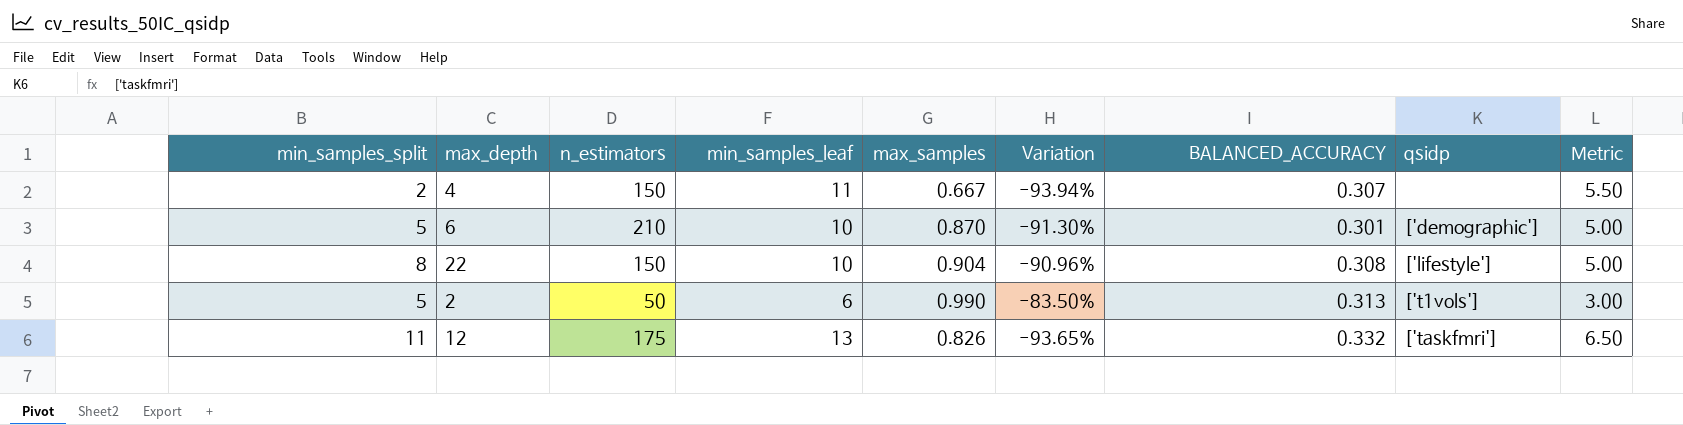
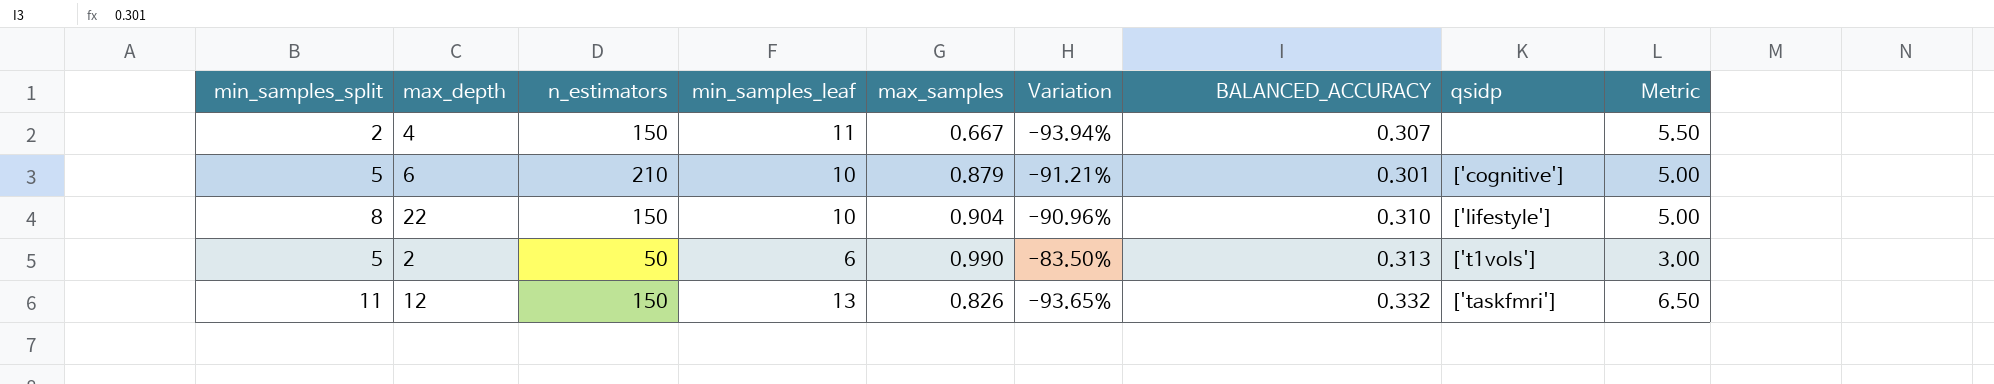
6 | max_samples: 0.870 -> 0.879
6 | Variation: -91.30% -> -91.21%
6 | qsidp: ['demographic'] -> ['cognitive']
22 | BALANCED_ACCURACY: 0.308 -> 0.310
12 | n_estimators: 175 -> 150

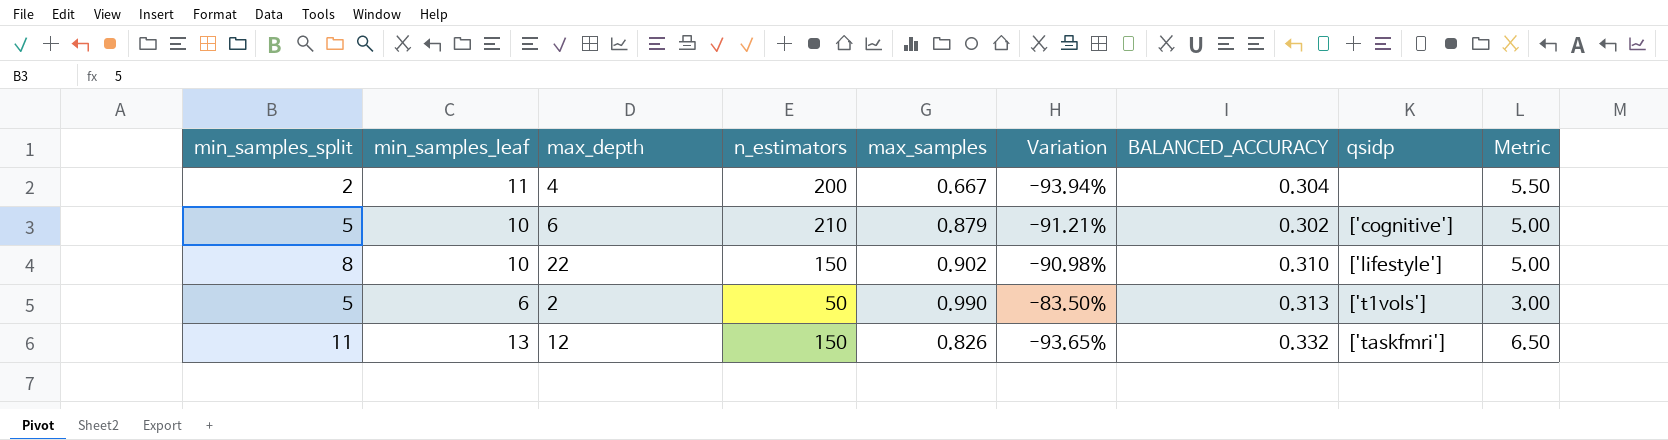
column min_samples_leaf | position: 4 -> 2
4 | n_estimators: 150 -> 200
4 | BALANCED_ACCURACY: 0.307 -> 0.304
6 | BALANCED_ACCURACY: 0.301 -> 0.302
22 | max_samples: 0.904 -> 0.902
22 | Variation: -90.96% -> -90.98%

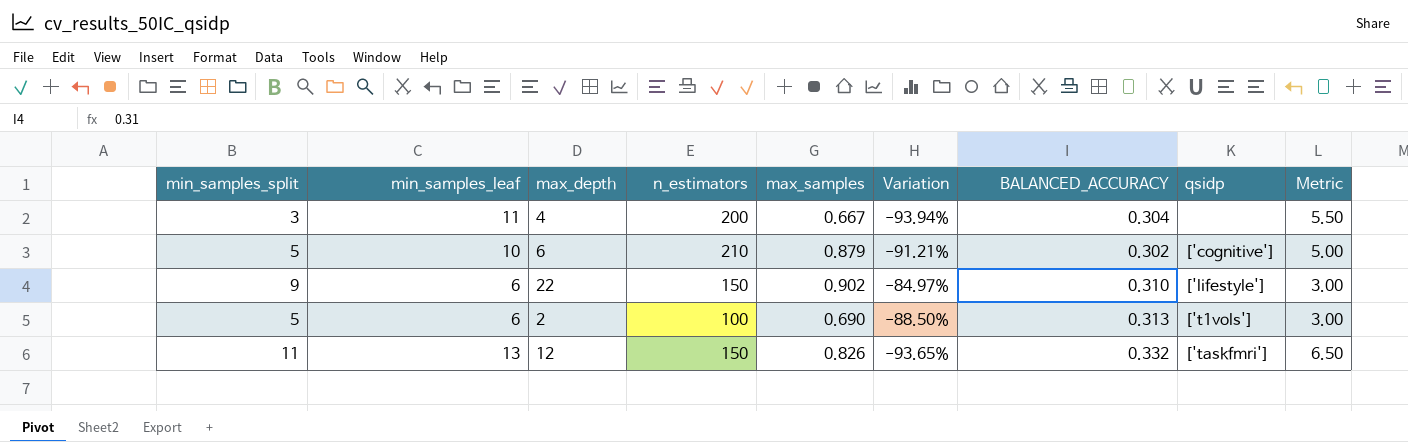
4 | min_samples_split: 2 -> 3
22 | min_samples_split: 8 -> 9
22 | min_samples_leaf: 10 -> 6
22 | Variation: -90.98% -> -84.97%
22 | Metric: 5.00 -> 3.00
2 | n_estimators: 50 -> 100
2 | max_samples: 0.990 -> 0.690
2 | Variation: -83.50% -> -88.50%

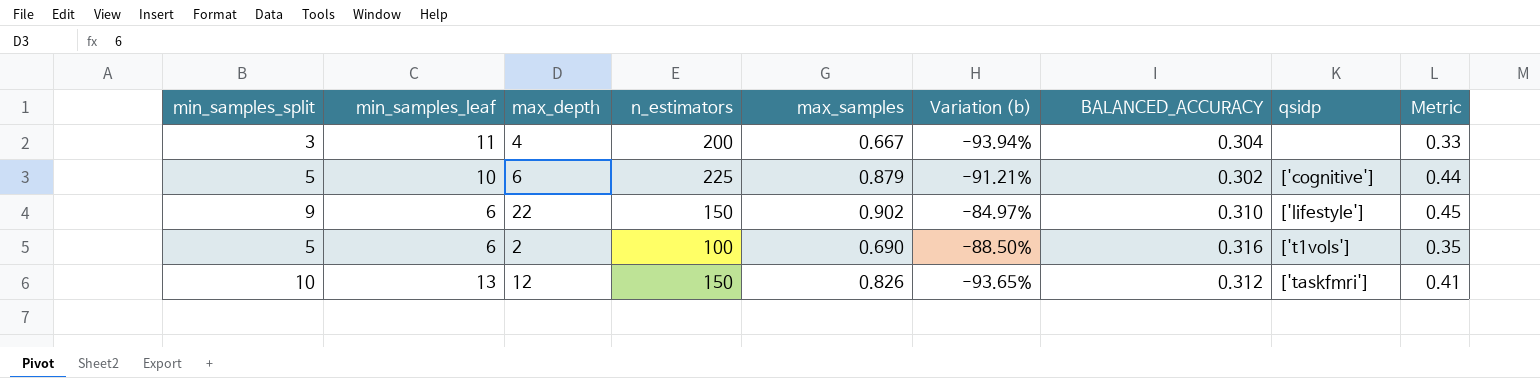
column name: Variation -> Variation (b)
column Metric | formula: [min_samples_leaf] * 0.5 -> [max_samples] * 0.5
6 | n_estimators: 210 -> 225
2 | BALANCED_ACCURACY: 0.313 -> 0.316
12 | min_samples_split: 11 -> 10
12 | BALANCED_ACCURACY: 0.332 -> 0.312

